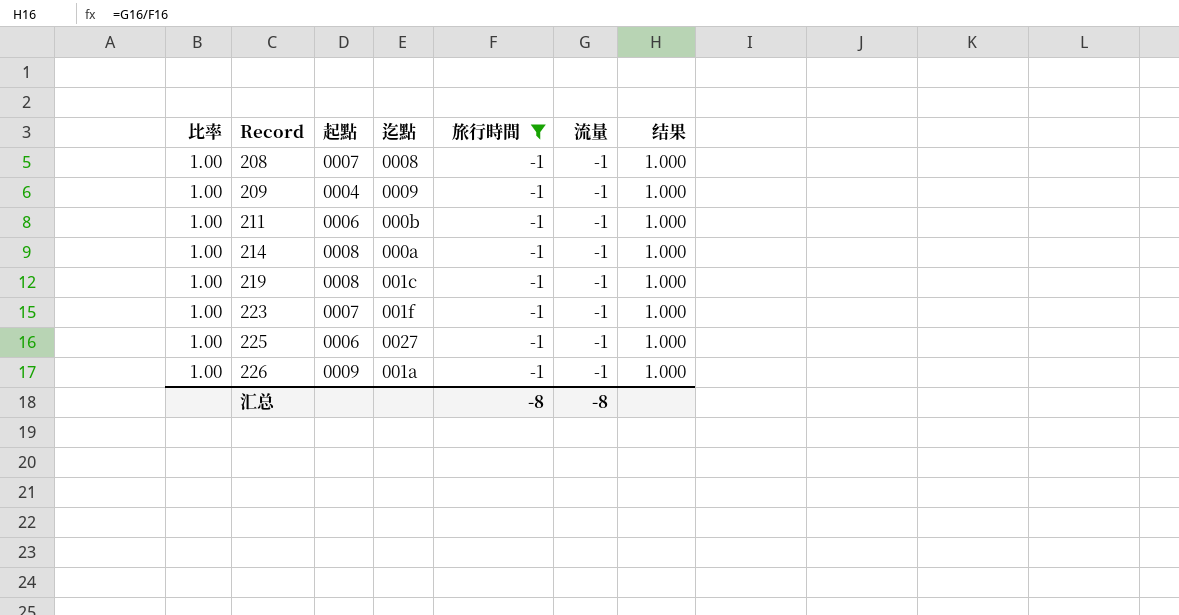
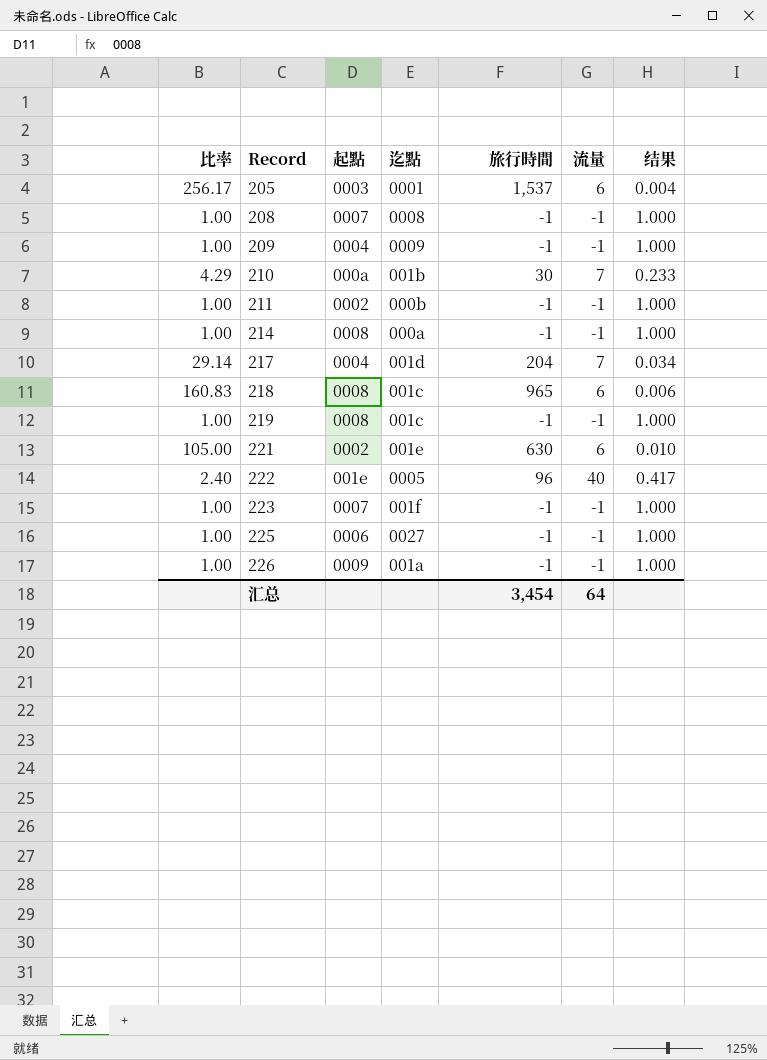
filter: 旅行時間 = -1 -> none
211 | 起點: 0006 -> 0002
汇总 | 旅行時間: -8 -> 3,454
汇总 | 流量: -8 -> 64

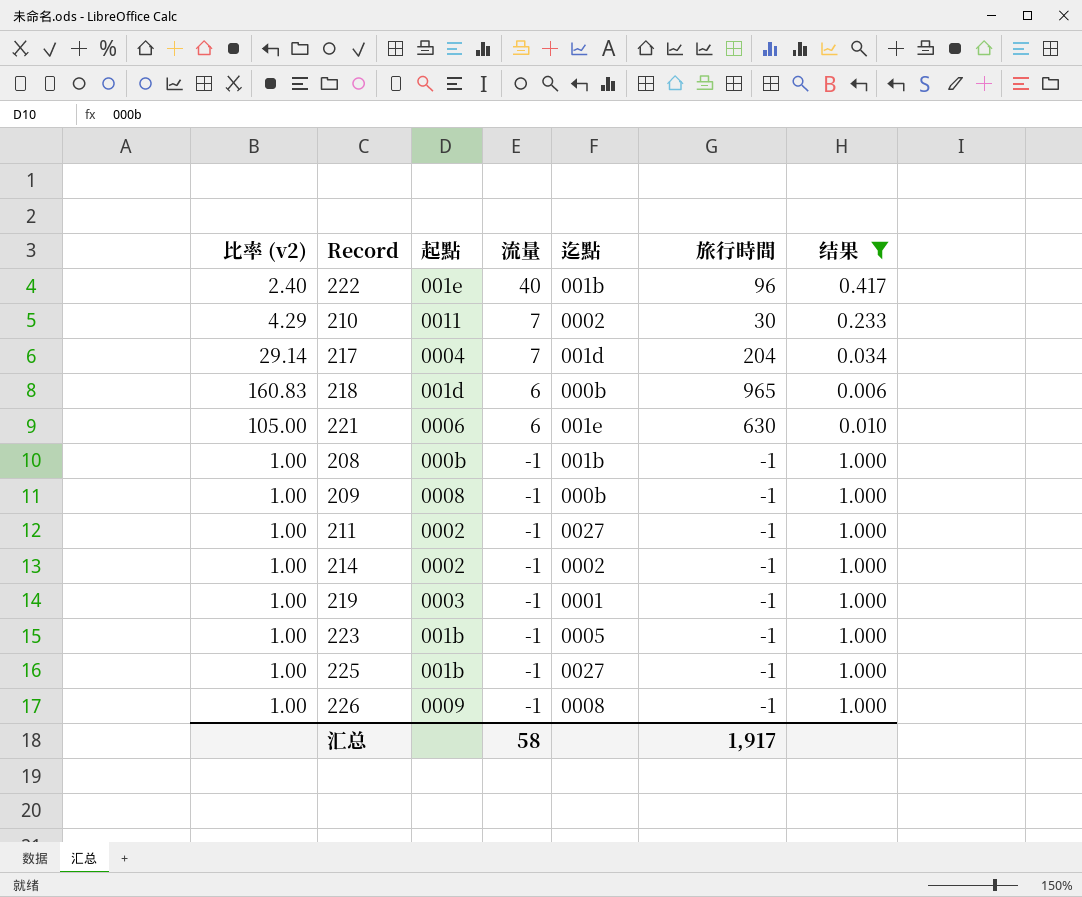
filter: none -> 结果 != 0.004
row order: Record ascending -> 流量 descending
column name: 比率 -> 比率 (v2)
column 流量 | position: 6 -> 4
222 | 迄點: 0005 -> 001b
210 | 起點: 000a -> 0011
210 | 迄點: 001b -> 0002
218 | 起點: 0008 -> 001d
218 | 迄點: 001c -> 000b
221 | 起點: 0002 -> 0006
208 | 起點: 0007 -> 000b
208 | 迄點: 0008 -> 001b
209 | 起點: 0004 -> 0008
209 | 迄點: 0009 -> 000b
211 | 迄點: 000b -> 0027
214 | 起點: 0008 -> 0002
214 | 迄點: 000a -> 0002
219 | 起點: 0008 -> 0003
219 | 迄點: 001c -> 0001
223 | 起點: 0007 -> 001b
223 | 迄點: 001f -> 0005
225 | 起點: 0006 -> 001b
226 | 迄點: 001a -> 0008
汇总 | 流量: 64 -> 58
汇总 | 旅行時間: 3,454 -> 1,917

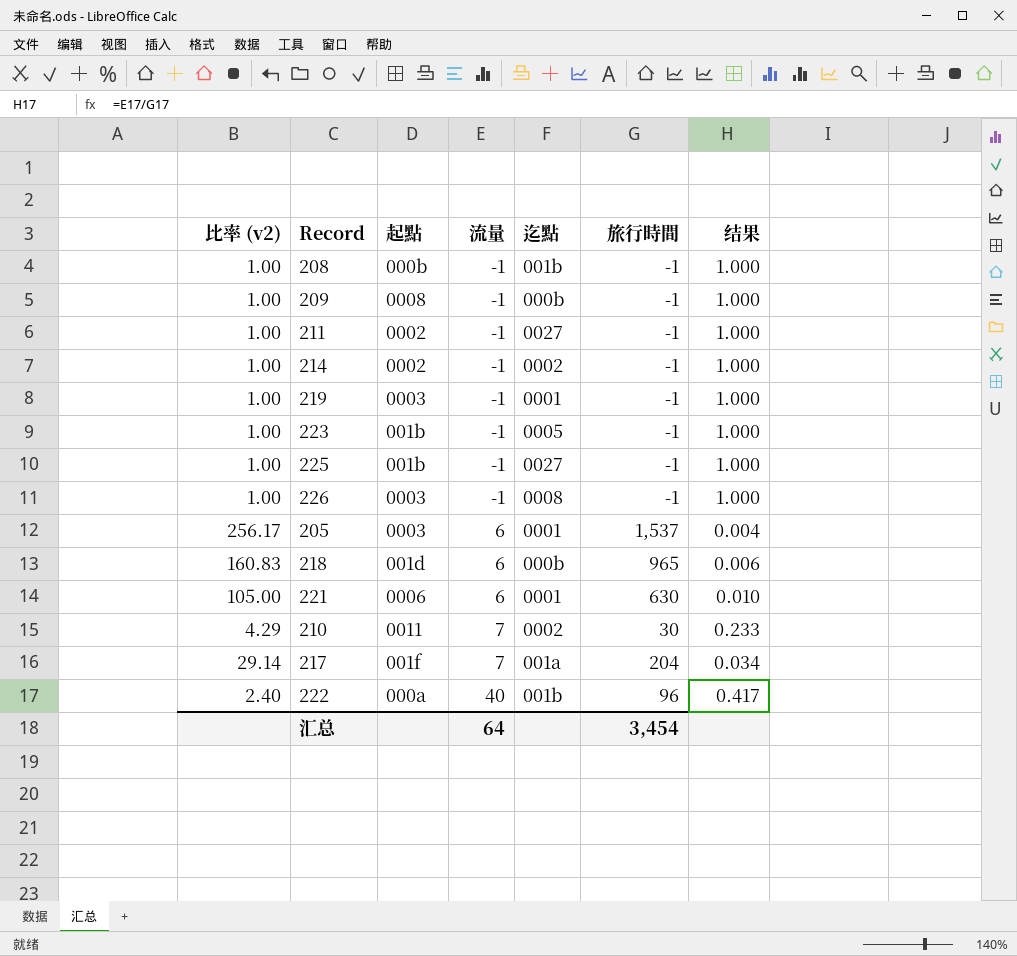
filter: 结果 != 0.004 -> none
row order: 流量 descending -> 流量 ascending
226 | 起點: 0009 -> 0003
221 | 迄點: 001e -> 0001
217 | 起點: 0004 -> 001f
217 | 迄點: 001d -> 001a
222 | 起點: 001e -> 000a
汇总 | 流量: 58 -> 64
汇总 | 旅行時間: 1,917 -> 3,454

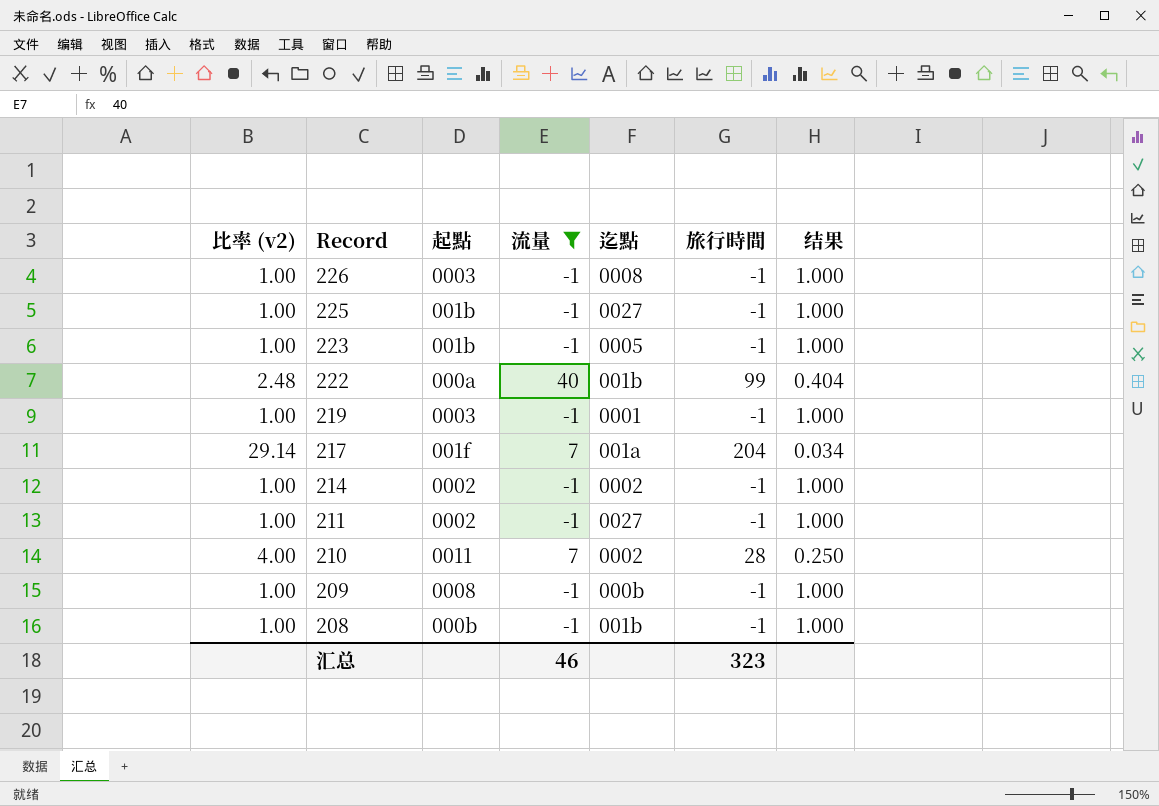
filter: none -> 流量 != 6
row order: 流量 ascending -> Record descending
222 | 比率 (v2): 2.40 -> 2.48
222 | 旅行時間: 96 -> 99
222 | 结果: 0.417 -> 0.404
210 | 比率 (v2): 4.29 -> 4.00
210 | 旅行時間: 30 -> 28
210 | 结果: 0.233 -> 0.250
汇总 | 流量: 64 -> 46
汇总 | 旅行時間: 3,454 -> 323

